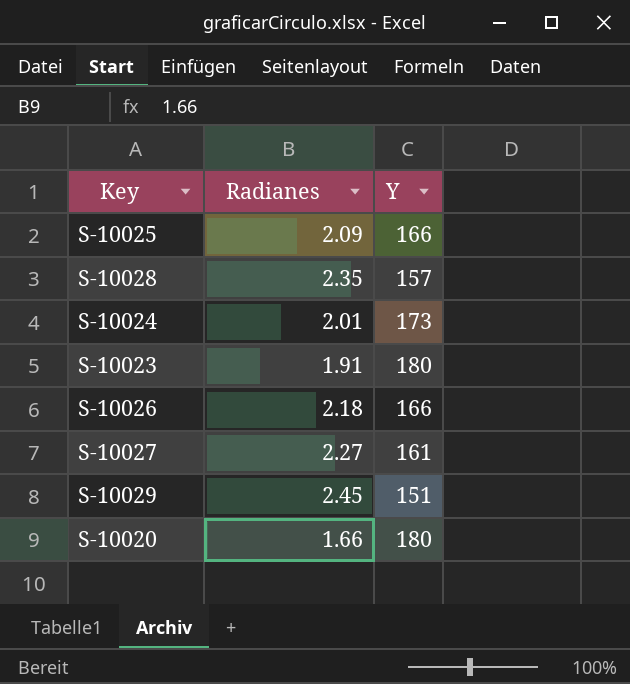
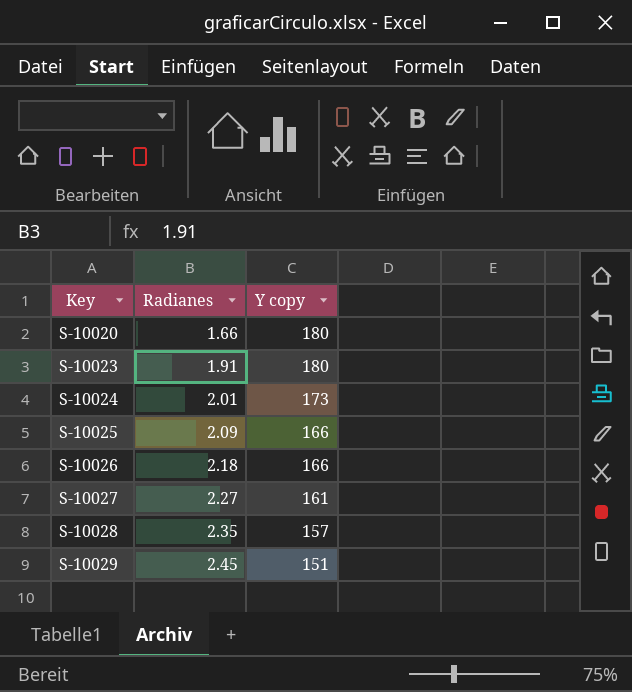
row order: none -> Key ascending
column name: Y -> Y copy

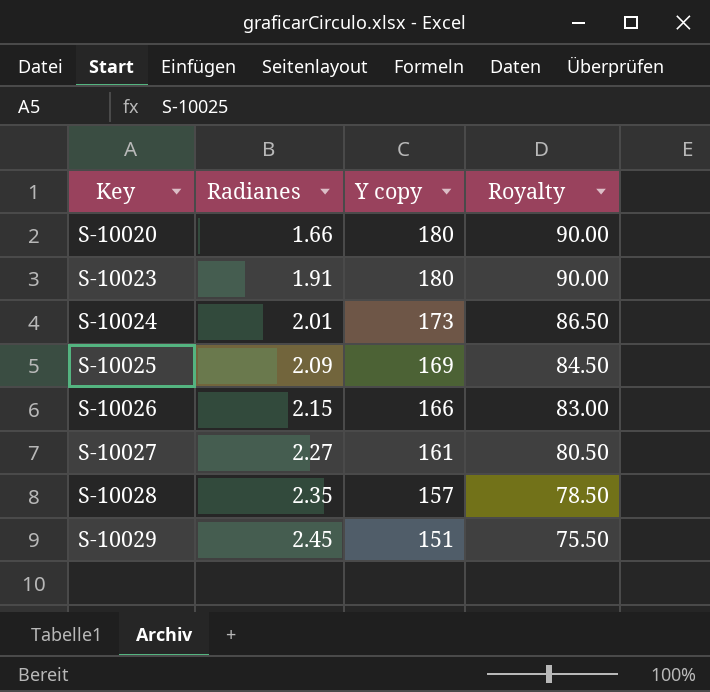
column Royalty | formula: none -> [Y copy] * 0.5
S-10025 | Y copy: 166 -> 169
S-10026 | Radianes: 2.18 -> 2.15

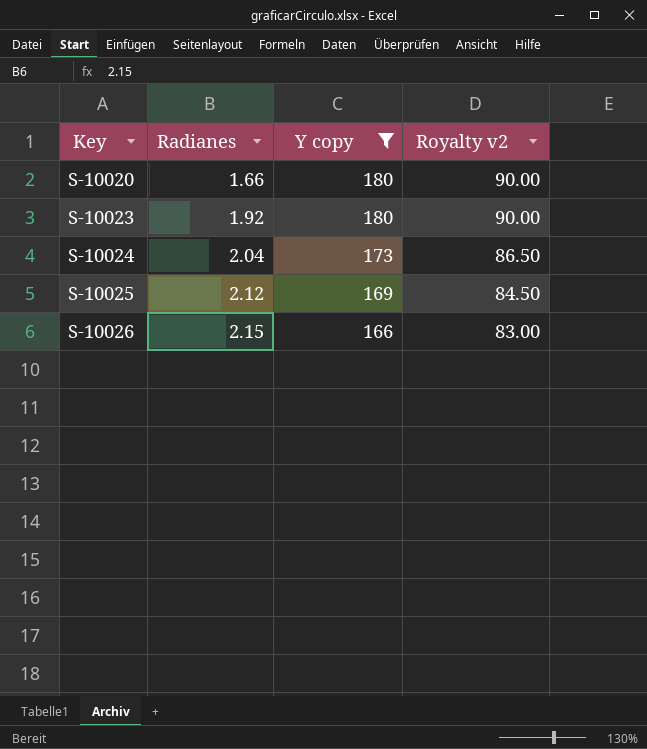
filter: none -> Y copy >= 166
column name: Royalty -> Royalty v2
S-10023 | Radianes: 1.91 -> 1.92
S-10024 | Radianes: 2.01 -> 2.04
S-10025 | Radianes: 2.09 -> 2.12

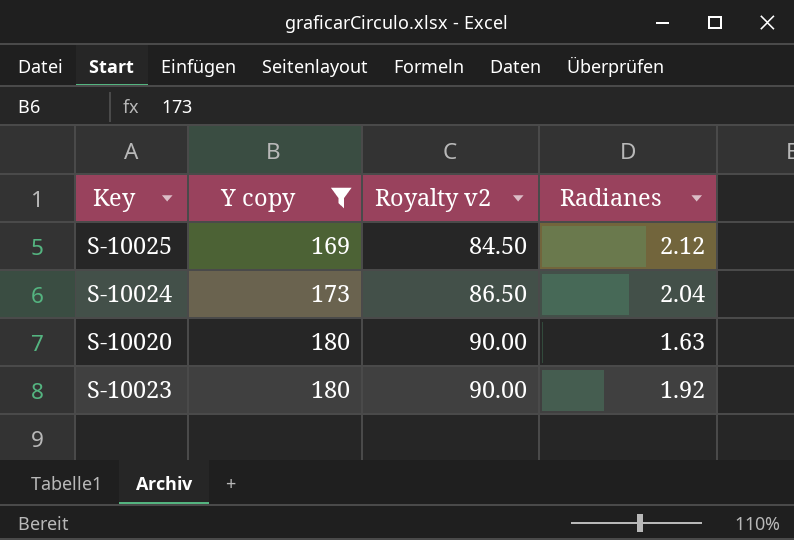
row order: Key ascending -> Y copy ascending
column Radianes | position: 2 -> 4
row S-10026: 2.15 | 166 | 83.00 -> none
S-10020 | Radianes: 1.66 -> 1.63

